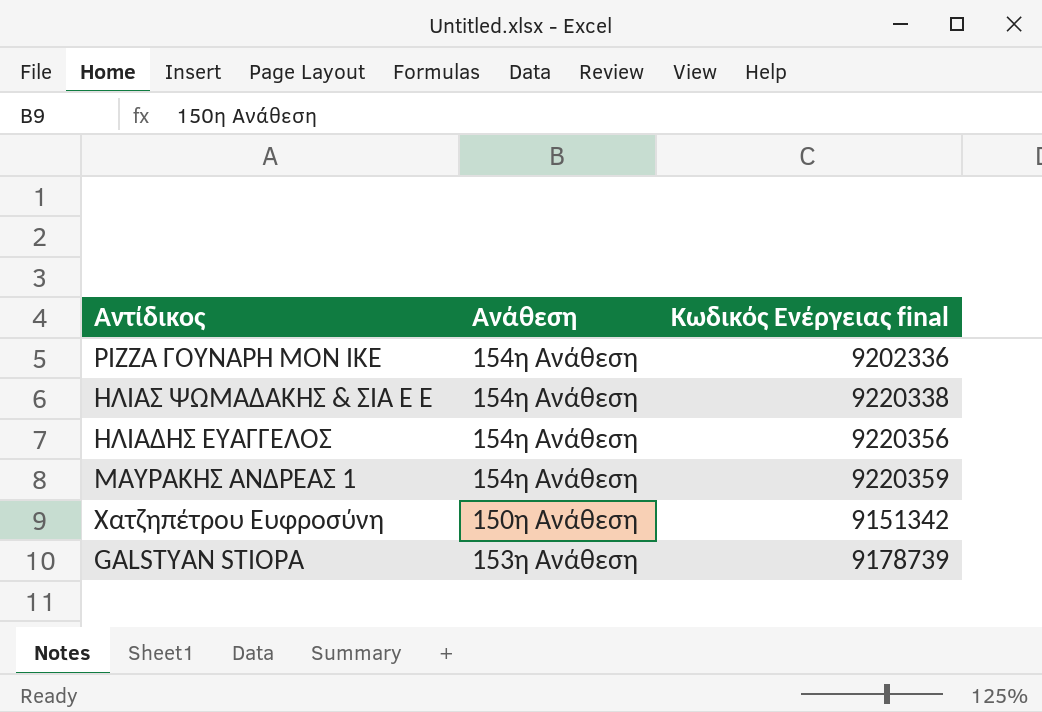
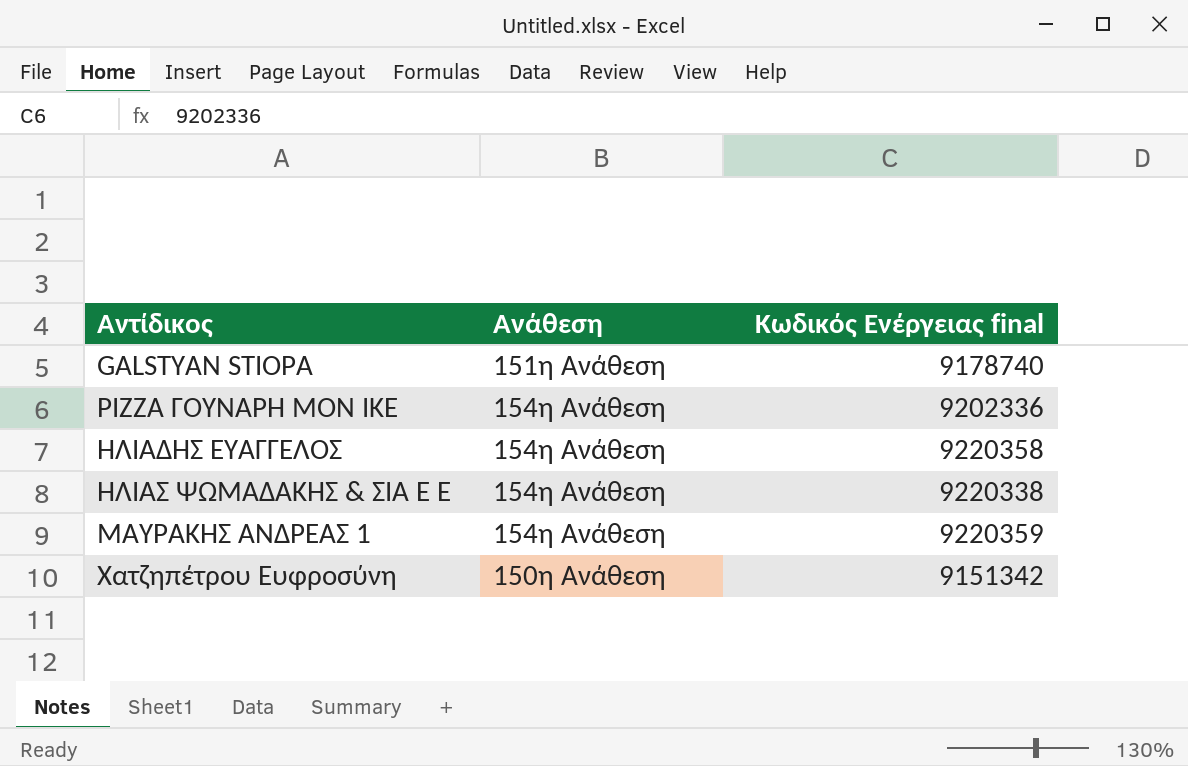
row order: none -> Αντίδικος ascending
GALSTYAN STIOPA | Ανάθεση: 153η Ανάθεση -> 151η Ανάθεση
GALSTYAN STIOPA | Κωδικός Ενέργειας final: 9178739 -> 9178740
ΗΛΙΑΔΗΣ ΕΥΑΓΓΕΛΟΣ | Κωδικός Ενέργειας final: 9220356 -> 9220358

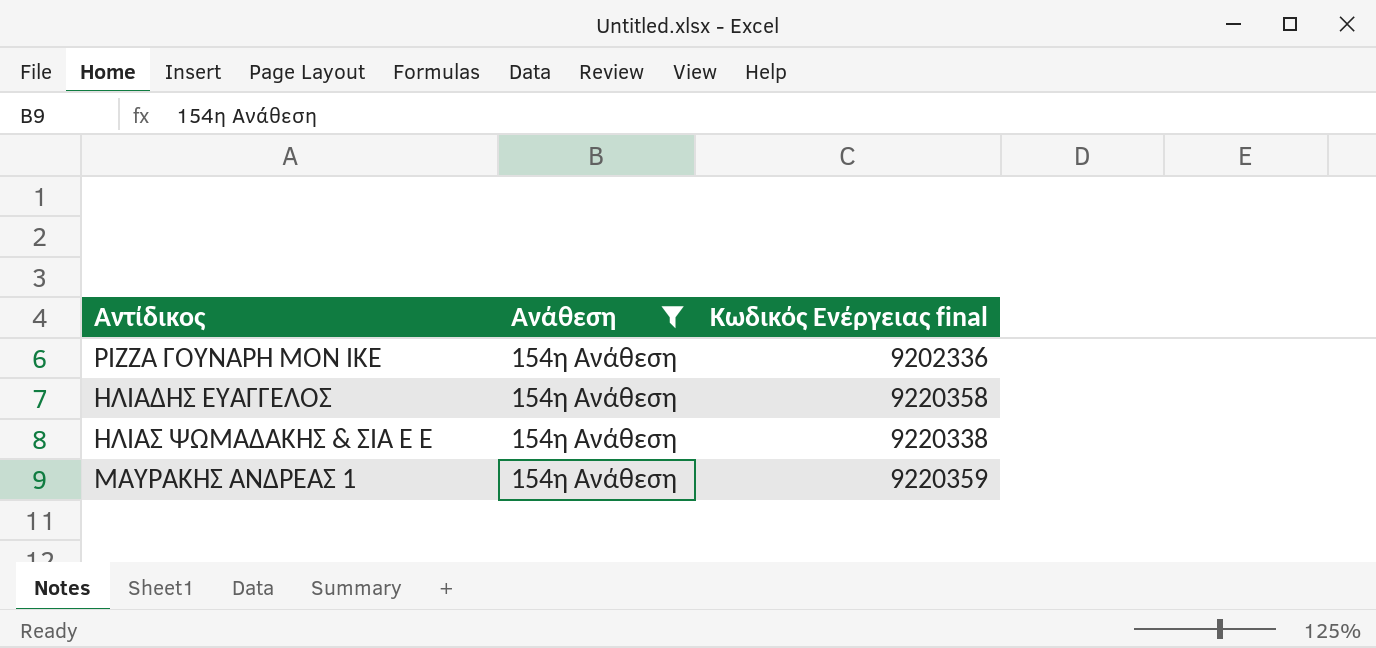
filter: none -> Ανάθεση = 154η Ανάθεση

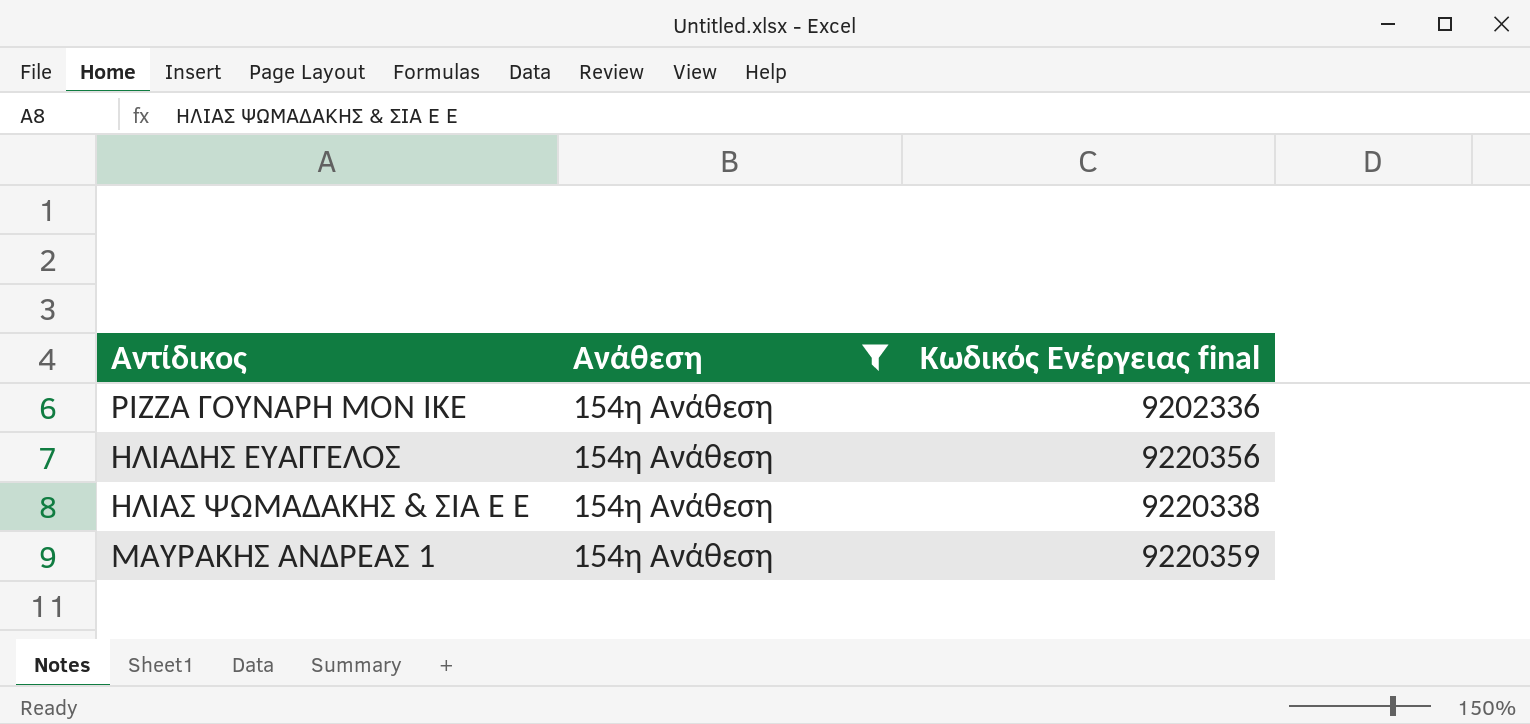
ΗΛΙΑΔΗΣ ΕΥΑΓΓΕΛΟΣ | Κωδικός Ενέργειας final: 9220358 -> 9220356

